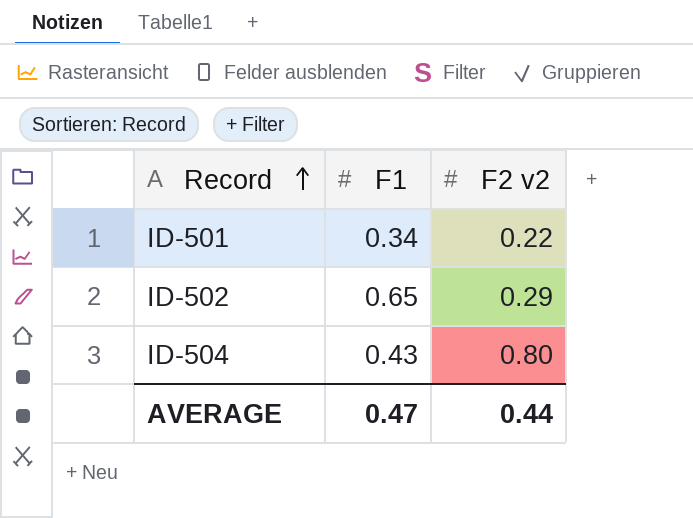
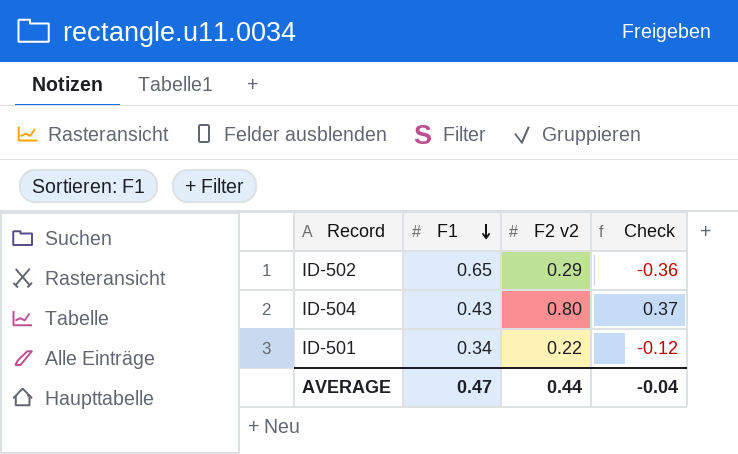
row order: Record ascending -> F1 descending
column Check | formula: none -> [F2 v2] - [F1]

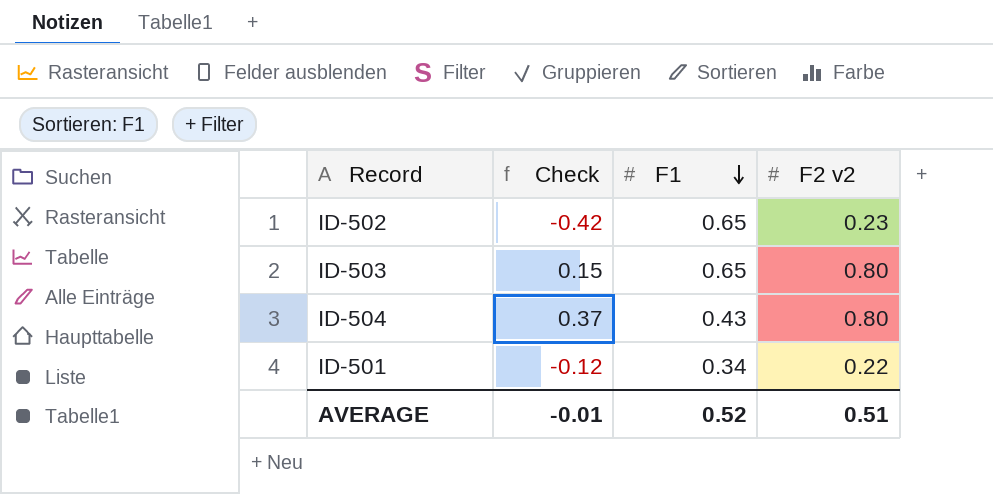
column Check | position: 4 -> 2
ID-502 | Check: -0.36 -> -0.42
ID-502 | F2 v2: 0.29 -> 0.23
row ID-503: none -> 0.15 | 0.65 | 0.80
AVERAGE | Check: -0.04 -> -0.01
AVERAGE | F1: 0.47 -> 0.52
AVERAGE | F2 v2: 0.44 -> 0.51

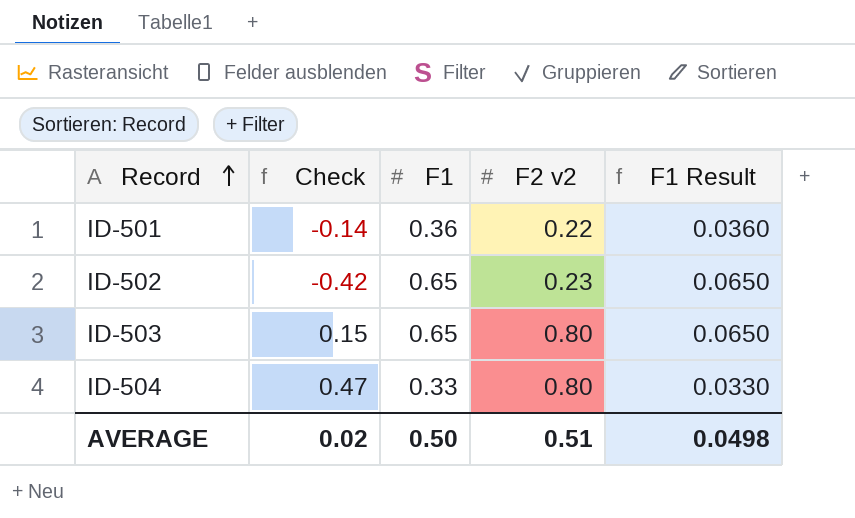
row order: F1 descending -> Record ascending
column F1 Result | formula: none -> [F1] * 0.1
ID-501 | Check: -0.12 -> -0.14
ID-501 | F1: 0.34 -> 0.36
ID-504 | Check: 0.37 -> 0.47
ID-504 | F1: 0.43 -> 0.33
AVERAGE | Check: -0.01 -> 0.02
AVERAGE | F1: 0.52 -> 0.50

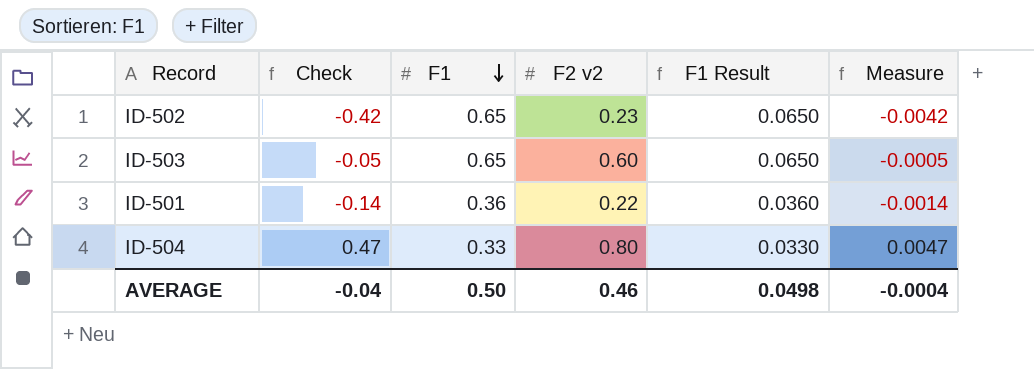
row order: Record ascending -> F1 descending
column Measure | formula: none -> [Check] * 0.01
ID-503 | Check: 0.15 -> -0.05
ID-503 | F2 v2: 0.80 -> 0.60
AVERAGE | Check: 0.02 -> -0.04
AVERAGE | F2 v2: 0.51 -> 0.46

